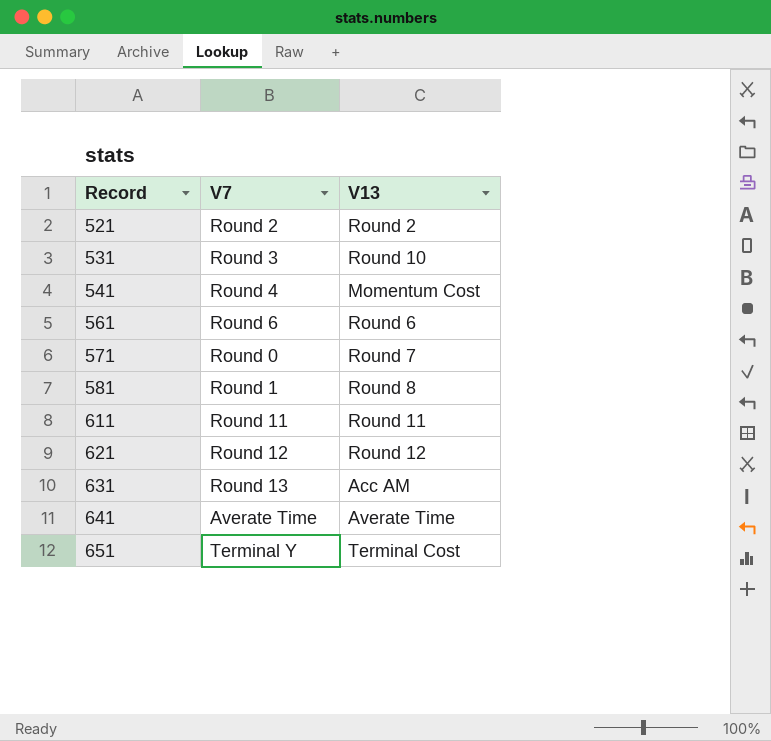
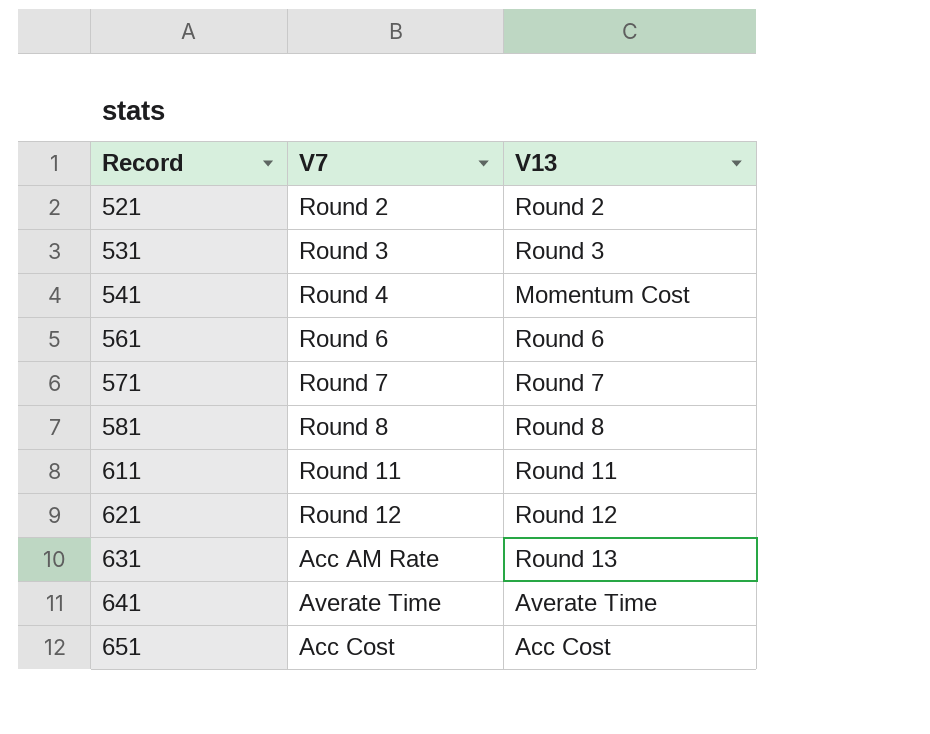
531 | V13: Round 10 -> Round 3
571 | V7: Round 0 -> Round 7
581 | V7: Round 1 -> Round 8
631 | V7: Round 13 -> Acc AM Rate
631 | V13: Acc AM -> Round 13
651 | V7: Terminal Y -> Acc Cost
651 | V13: Terminal Cost -> Acc Cost

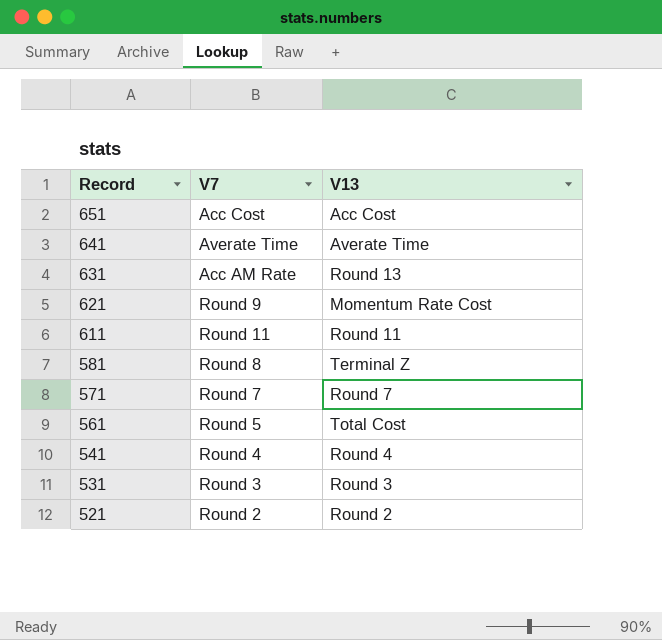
row order: Record ascending -> Record descending
621 | V7: Round 12 -> Round 9
621 | V13: Round 12 -> Momentum Rate Cost
581 | V13: Round 8 -> Terminal Z
561 | V7: Round 6 -> Round 5
561 | V13: Round 6 -> Total Cost
541 | V13: Momentum Cost -> Round 4

